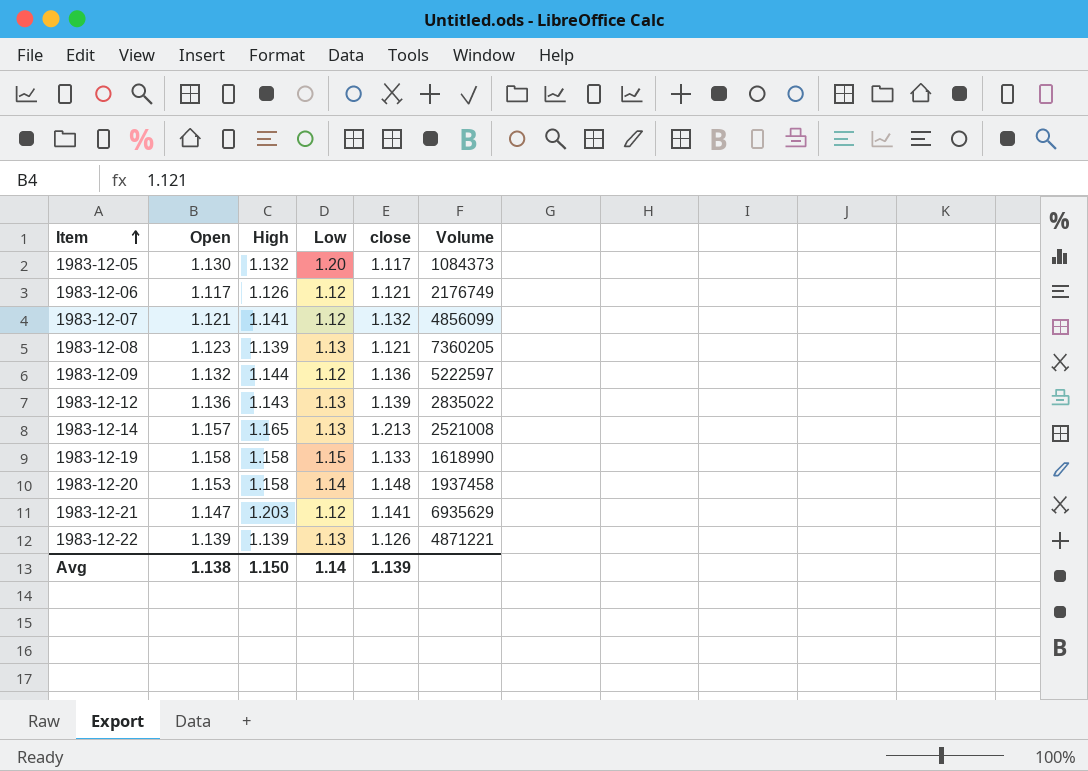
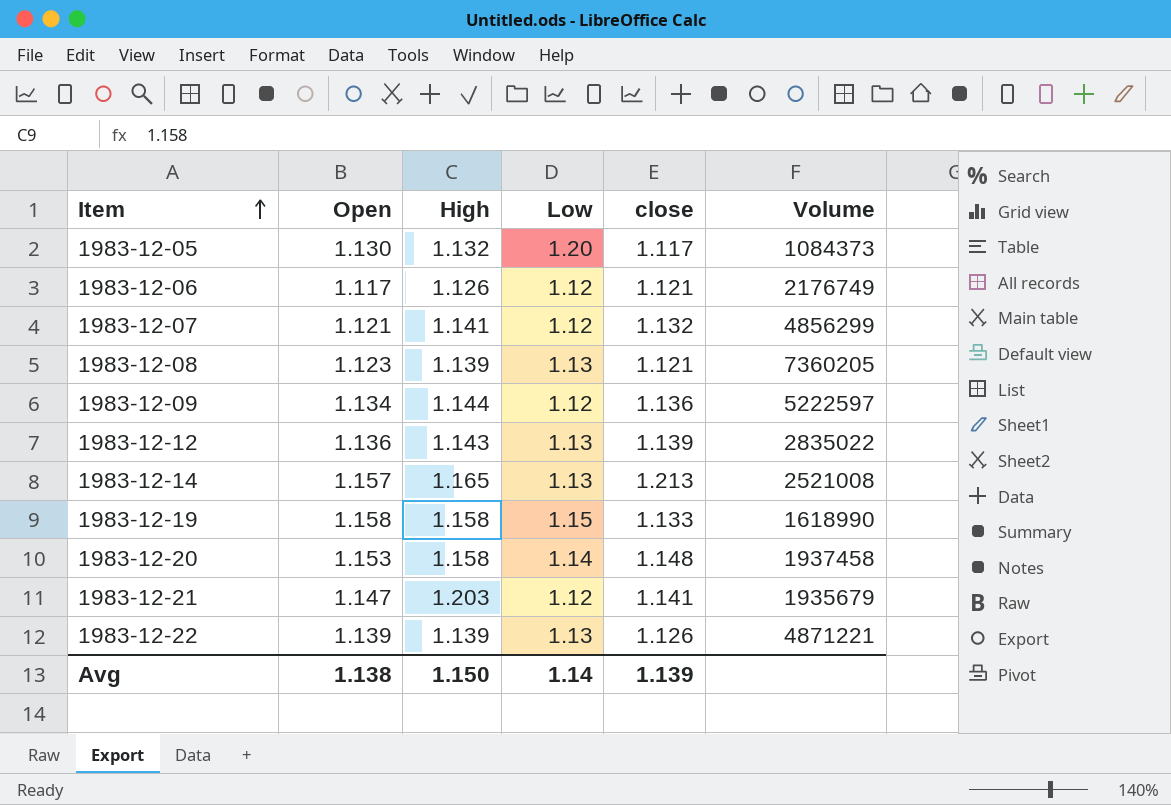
1983-12-07 | Volume: 4856099 -> 4856299
1983-12-09 | Open: 1.132 -> 1.134
1983-12-21 | Volume: 6935629 -> 1935679

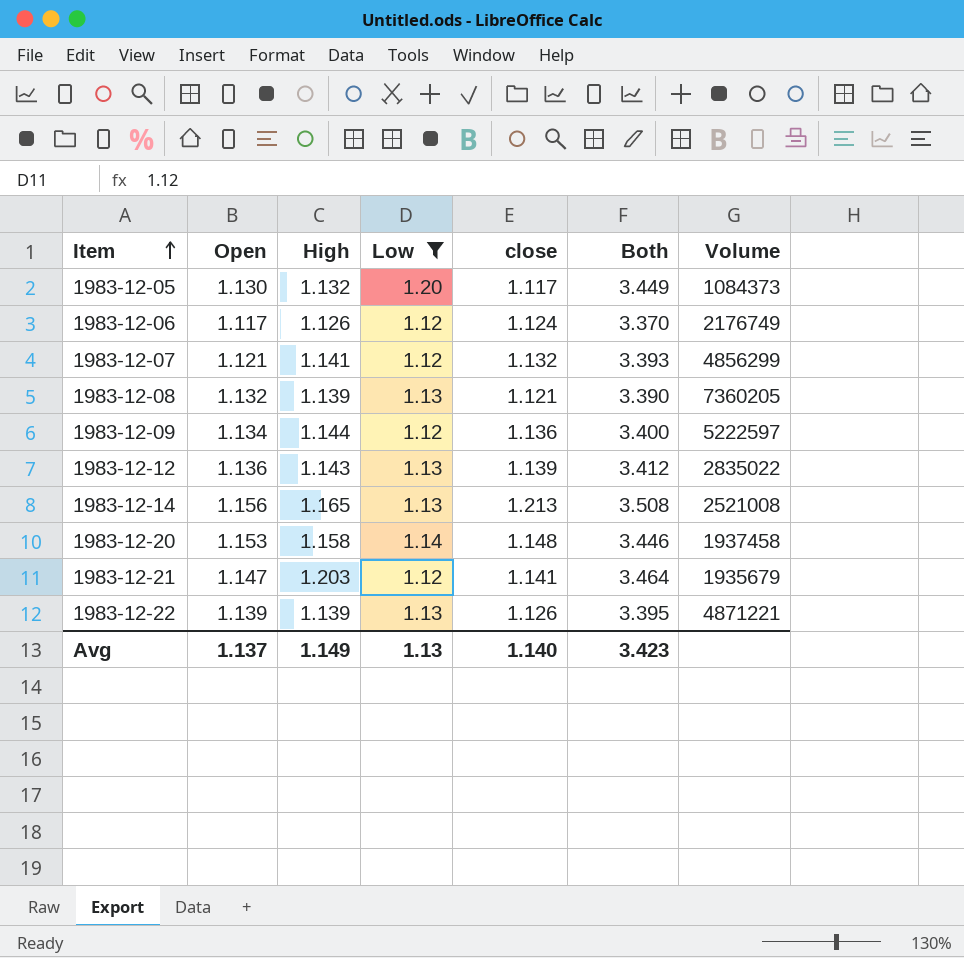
filter: none -> Low != 1.15
column Both | formula: none -> [High] + [Low] + [close]
1983-12-06 | close: 1.121 -> 1.124
1983-12-08 | Open: 1.123 -> 1.132
1983-12-14 | Open: 1.157 -> 1.156
Avg | Open: 1.138 -> 1.137
Avg | High: 1.150 -> 1.149
Avg | Low: 1.14 -> 1.13
Avg | close: 1.139 -> 1.140

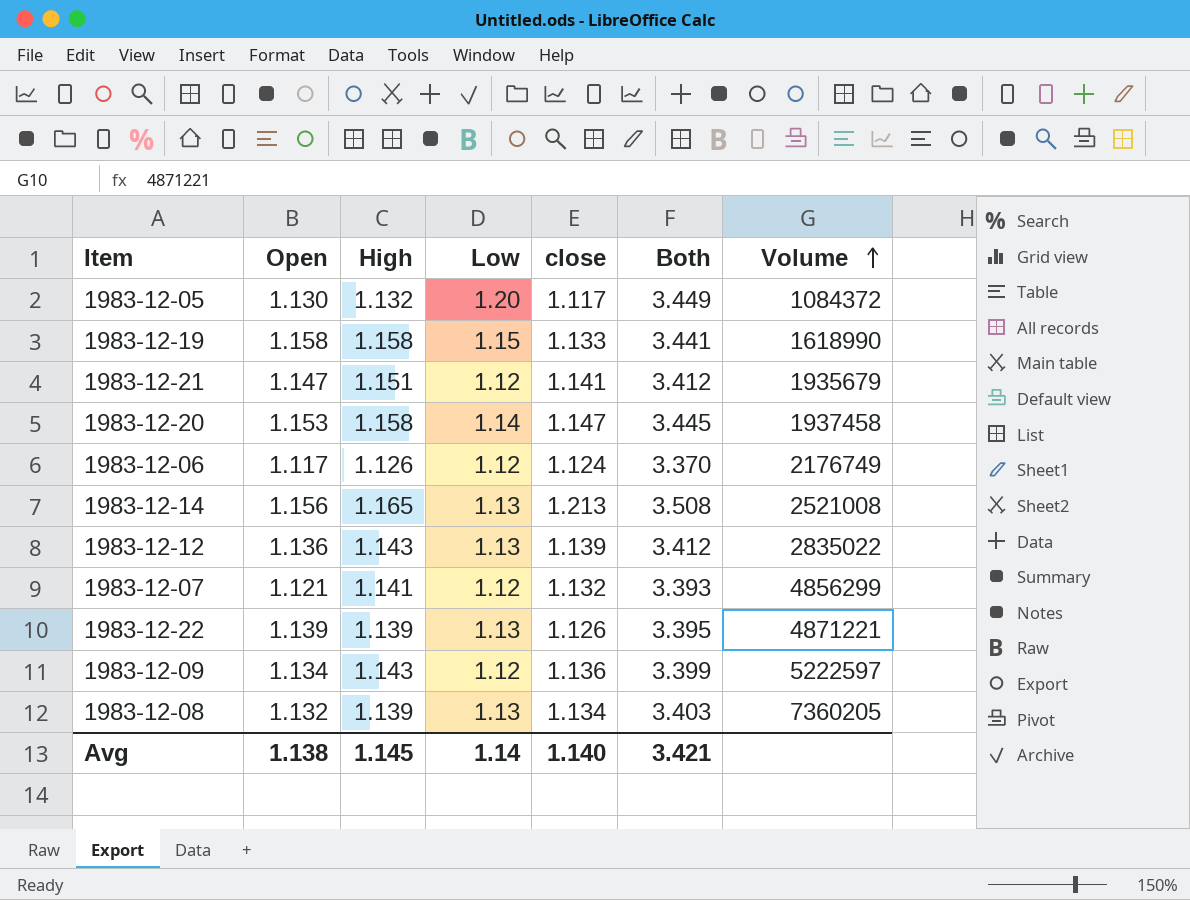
filter: Low != 1.15 -> none
row order: Item ascending -> Volume ascending
1983-12-05 | Volume: 1084373 -> 1084372
1983-12-21 | High: 1.203 -> 1.151
1983-12-21 | Both: 3.464 -> 3.412
1983-12-20 | close: 1.148 -> 1.147
1983-12-20 | Both: 3.446 -> 3.445
1983-12-09 | High: 1.144 -> 1.143
1983-12-09 | Both: 3.400 -> 3.399
1983-12-08 | close: 1.121 -> 1.134
1983-12-08 | Both: 3.390 -> 3.403
Avg | Open: 1.137 -> 1.138
Avg | High: 1.149 -> 1.145
Avg | Low: 1.13 -> 1.14
Avg | Both: 3.423 -> 3.421

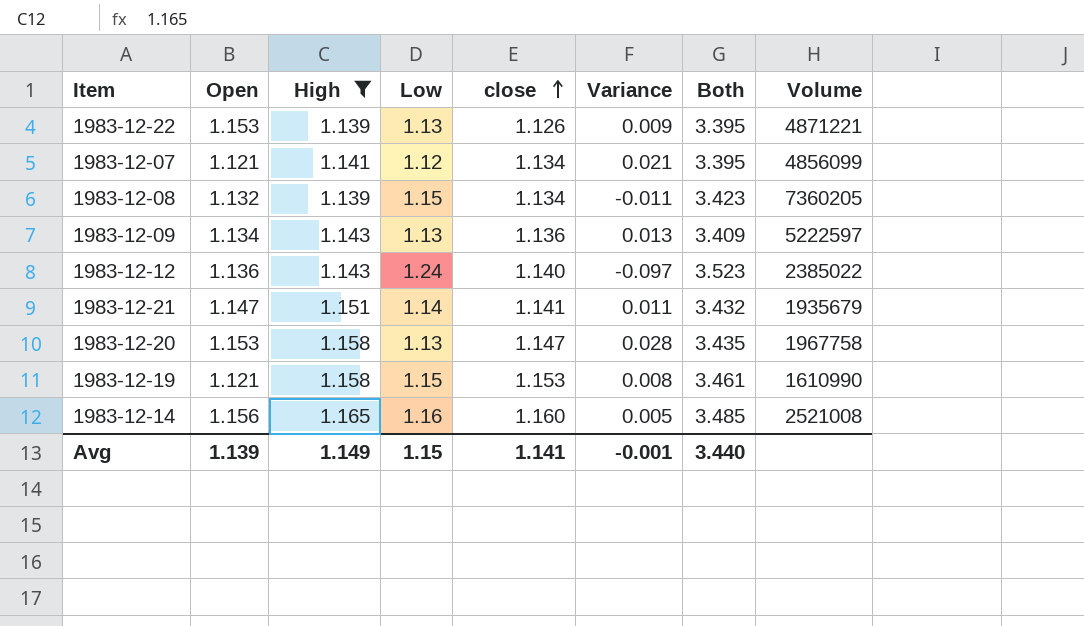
filter: none -> High >= 1.139
row order: Volume ascending -> close ascending
column Variance | formula: none -> [High] - [Low]
1983-12-22 | Open: 1.139 -> 1.153
1983-12-07 | close: 1.132 -> 1.134
1983-12-07 | Both: 3.393 -> 3.395
1983-12-07 | Volume: 4856299 -> 4856099
1983-12-08 | Low: 1.13 -> 1.15
1983-12-08 | Both: 3.403 -> 3.423
1983-12-09 | Low: 1.12 -> 1.13
1983-12-09 | Both: 3.399 -> 3.409
1983-12-12 | Low: 1.13 -> 1.24
1983-12-12 | close: 1.139 -> 1.140
1983-12-12 | Both: 3.412 -> 3.523
1983-12-12 | Volume: 2835022 -> 2385022
1983-12-21 | Low: 1.12 -> 1.14
1983-12-21 | Both: 3.412 -> 3.432
1983-12-20 | Low: 1.14 -> 1.13
1983-12-20 | Both: 3.445 -> 3.435
1983-12-20 | Volume: 1937458 -> 1967758
1983-12-19 | Open: 1.158 -> 1.121
1983-12-19 | close: 1.133 -> 1.153
1983-12-19 | Both: 3.441 -> 3.461
1983-12-19 | Volume: 1618990 -> 1610990
1983-12-14 | Low: 1.13 -> 1.16
1983-12-14 | close: 1.213 -> 1.160
1983-12-14 | Both: 3.508 -> 3.485
Avg | Open: 1.138 -> 1.139
Avg | High: 1.145 -> 1.149
Avg | Low: 1.14 -> 1.15
Avg | close: 1.140 -> 1.141
Avg | Both: 3.421 -> 3.440

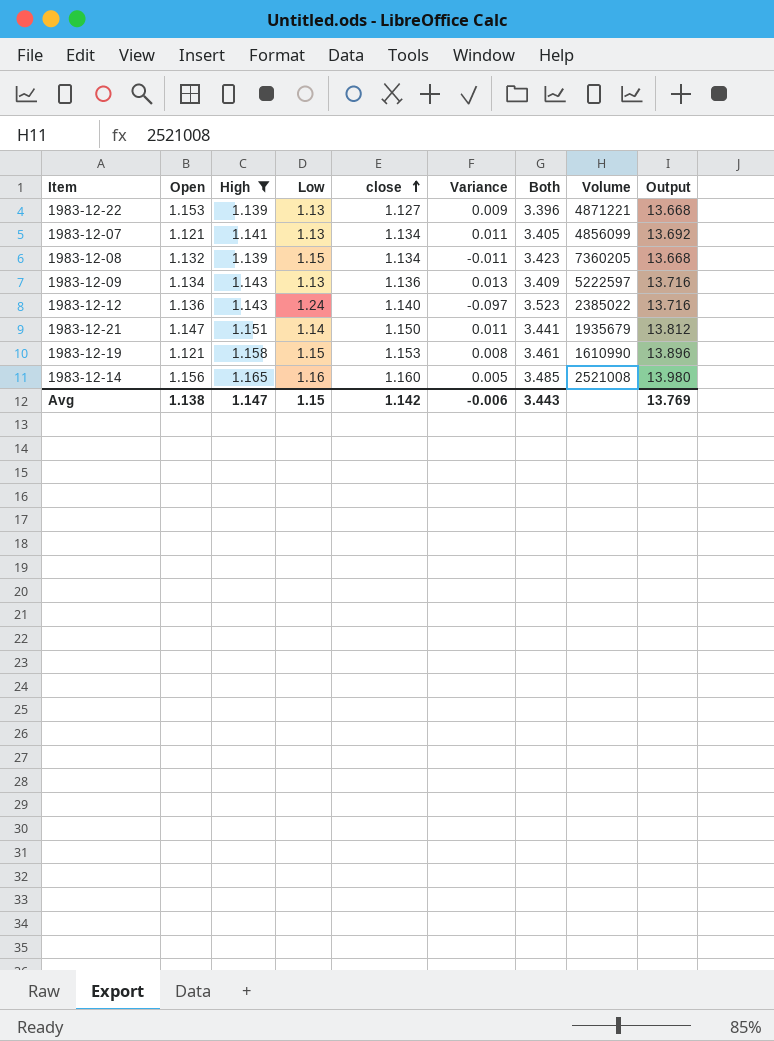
column Output | formula: none -> [High] * 12
row 1983-12-20: 1.153 | 1.158 | 1.13 | 1.147 | 0.028 | 3.435 | 1967758 -> none
1983-12-22 | close: 1.126 -> 1.127
1983-12-22 | Both: 3.395 -> 3.396
1983-12-07 | Low: 1.12 -> 1.13
1983-12-07 | Variance: 0.021 -> 0.011
1983-12-07 | Both: 3.395 -> 3.405
1983-12-21 | close: 1.141 -> 1.150
1983-12-21 | Both: 3.432 -> 3.441
Avg | Open: 1.139 -> 1.138
Avg | High: 1.149 -> 1.147
Avg | close: 1.141 -> 1.142
Avg | Variance: -0.001 -> -0.006
Avg | Both: 3.440 -> 3.443

